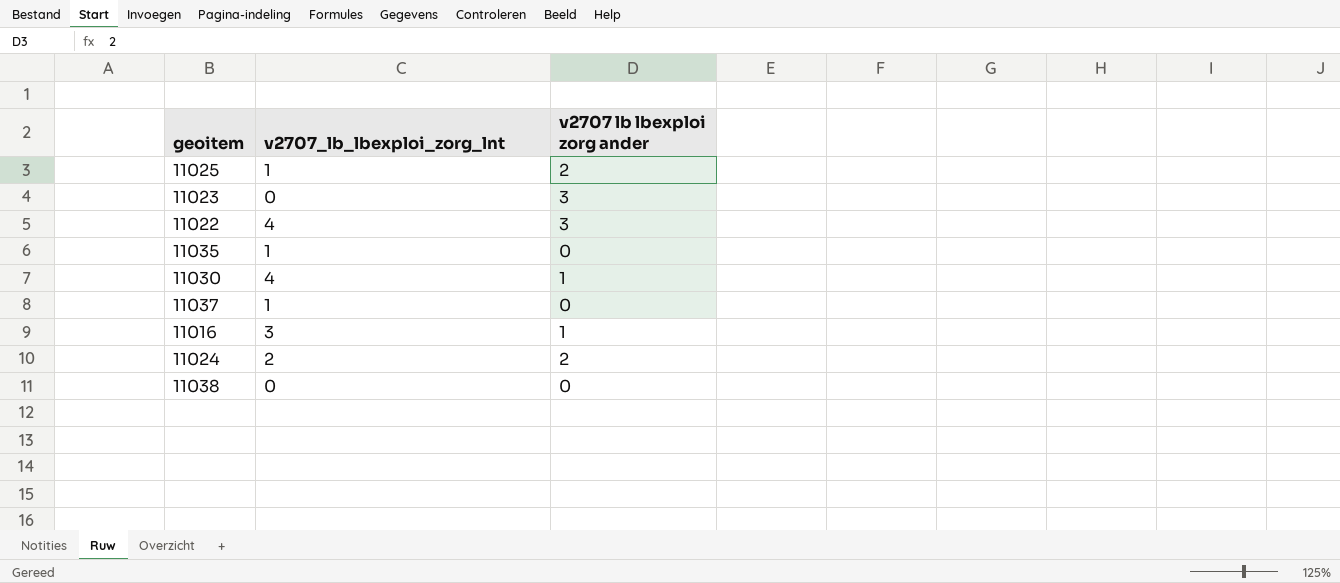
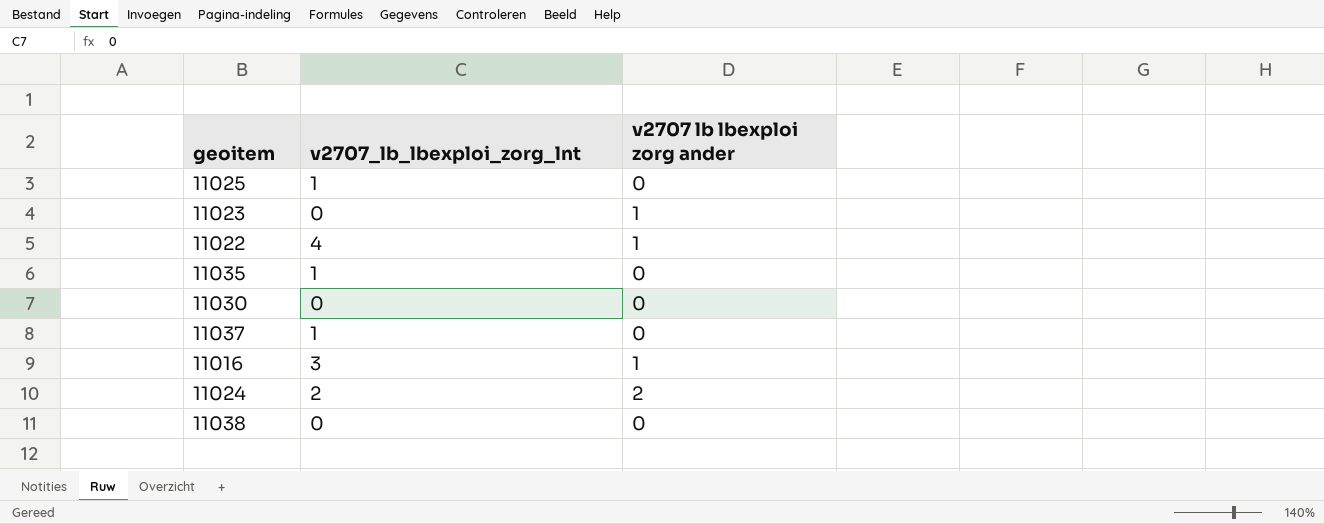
11025 | v2707 lb lbexploi zorg ander: 2 -> 0
11023 | v2707 lb lbexploi zorg ander: 3 -> 1
11022 | v2707 lb lbexploi zorg ander: 3 -> 1
11030 | v2707_lb_lbexploi_zorg_lnt: 4 -> 0
11030 | v2707 lb lbexploi zorg ander: 1 -> 0

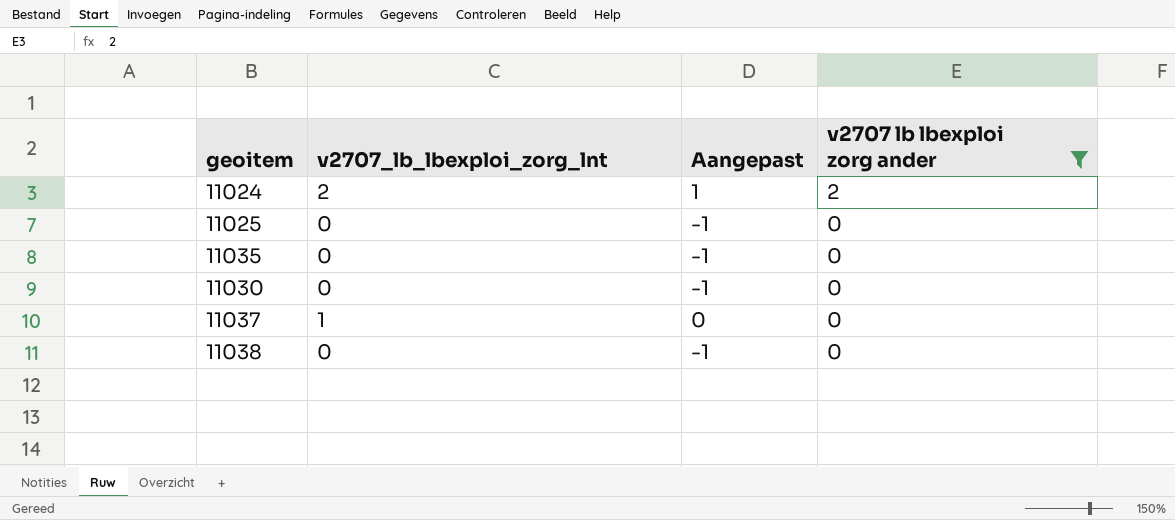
filter: none -> v2707 lb lbexploi zorg ander != 1
row order: none -> v2707 lb lbexploi zorg ander descending
column Aangepast | formula: none -> [v2707_lb_lbexploi_zorg_lnt] - 1
11025 | v2707_lb_lbexploi_zorg_lnt: 1 -> 0
11035 | v2707_lb_lbexploi_zorg_lnt: 1 -> 0

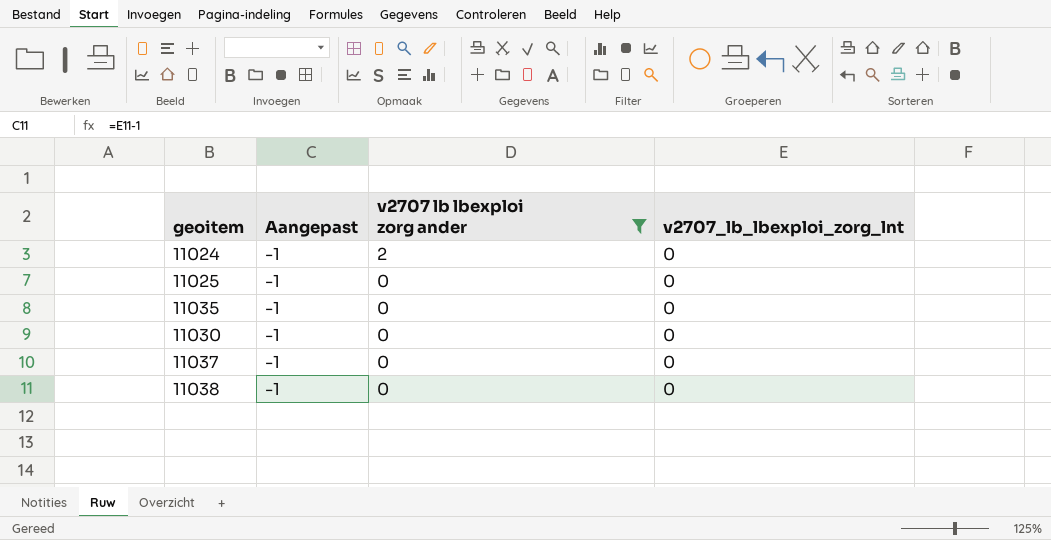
column v2707_lb_lbexploi_zorg_lnt | position: 2 -> 4
11024 | Aangepast: 1 -> -1
11024 | v2707_lb_lbexploi_zorg_lnt: 2 -> 0
11037 | Aangepast: 0 -> -1
11037 | v2707_lb_lbexploi_zorg_lnt: 1 -> 0

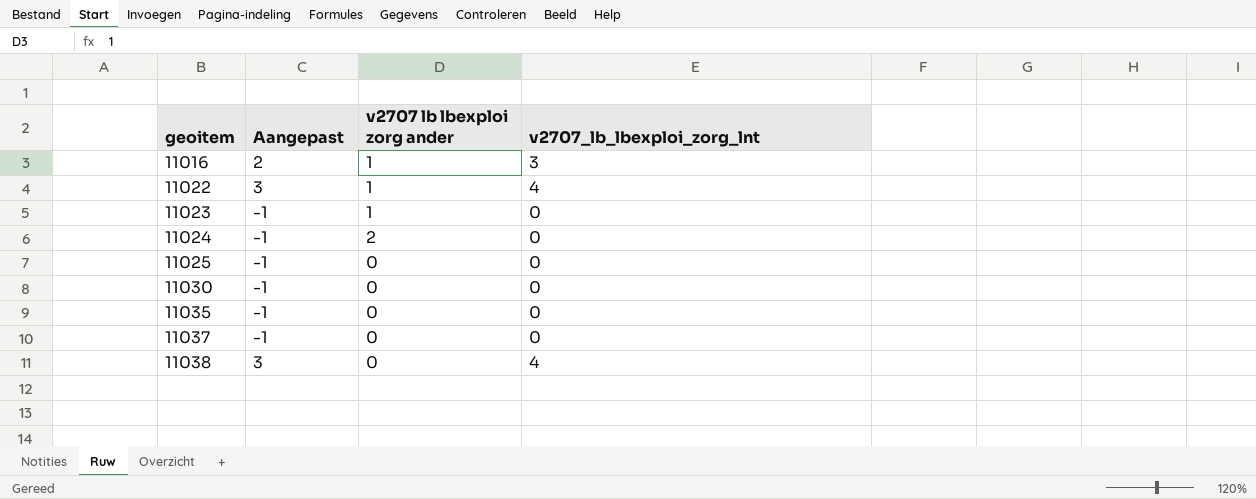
filter: v2707 lb lbexploi zorg ander != 1 -> none
row order: v2707 lb lbexploi zorg ander descending -> geoitem ascending
11038 | Aangepast: -1 -> 3
11038 | v2707_lb_lbexploi_zorg_lnt: 0 -> 4

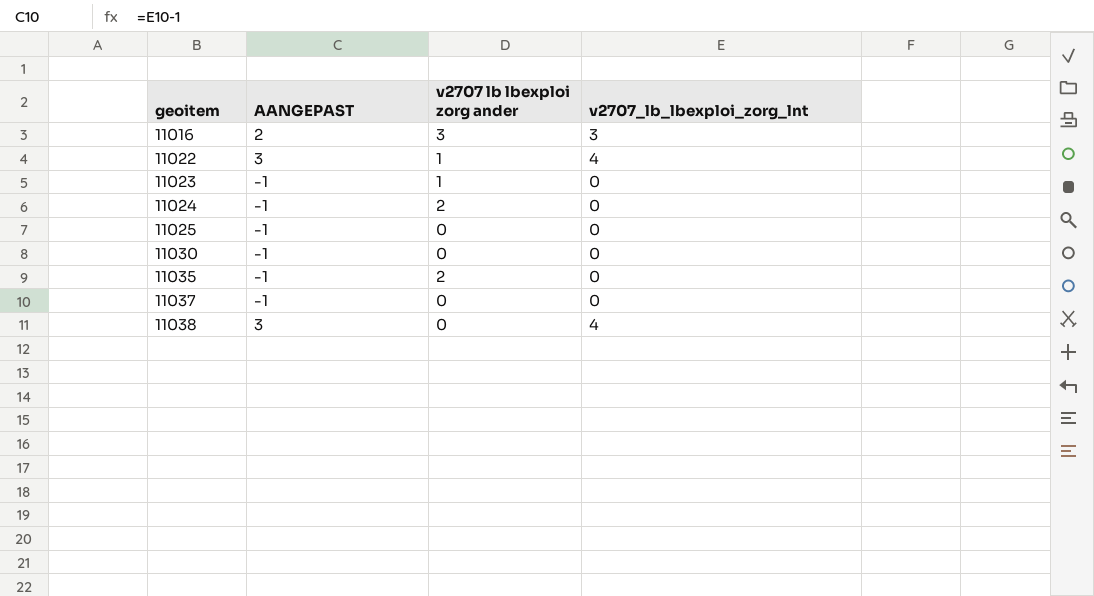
column name: Aangepast -> AANGEPAST
11016 | v2707 lb lbexploi zorg ander: 1 -> 3
11035 | v2707 lb lbexploi zorg ander: 0 -> 2

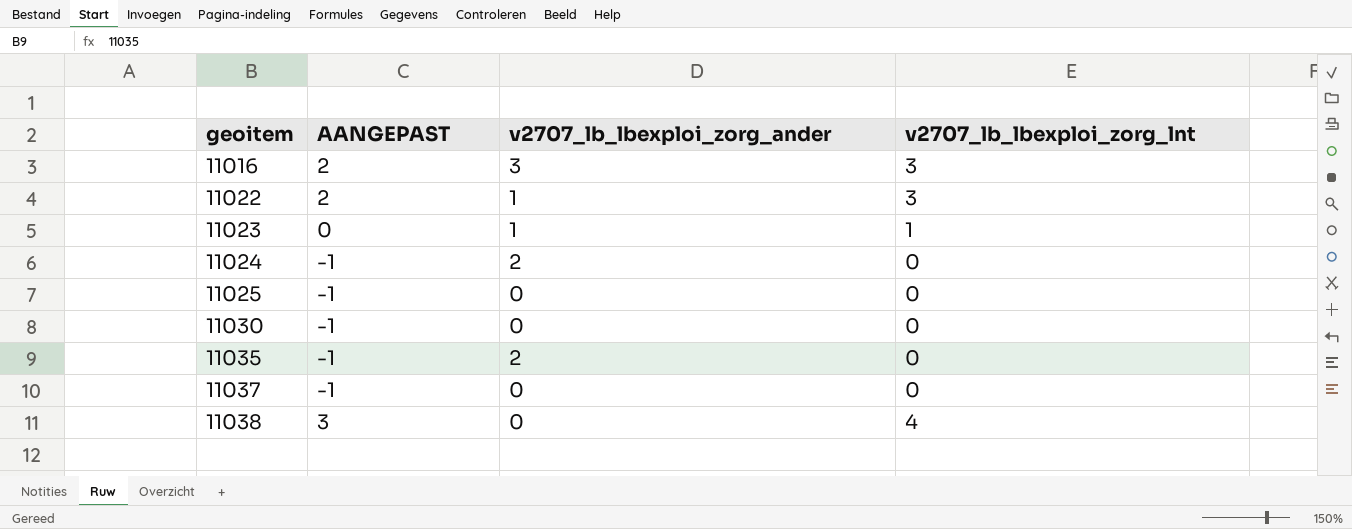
column name: v2707 lb lbexploi zorg ander -> v2707_lb_lbexploi_zorg_ander
11022 | AANGEPAST: 3 -> 2
11022 | v2707_lb_lbexploi_zorg_lnt: 4 -> 3
11023 | AANGEPAST: -1 -> 0
11023 | v2707_lb_lbexploi_zorg_lnt: 0 -> 1

